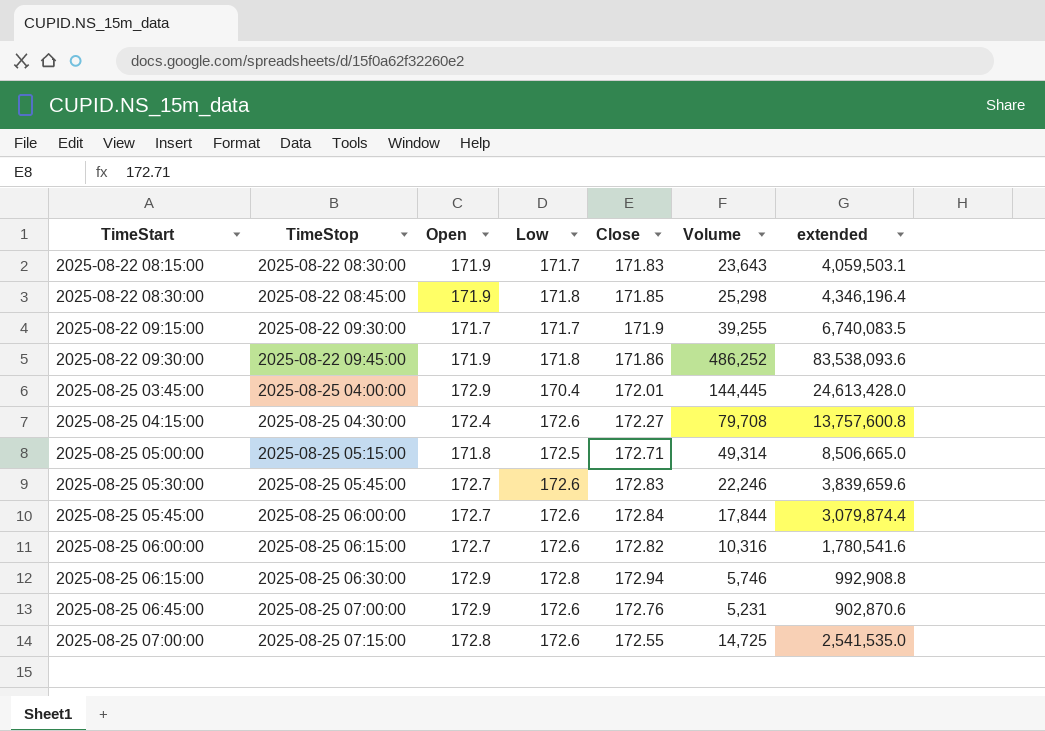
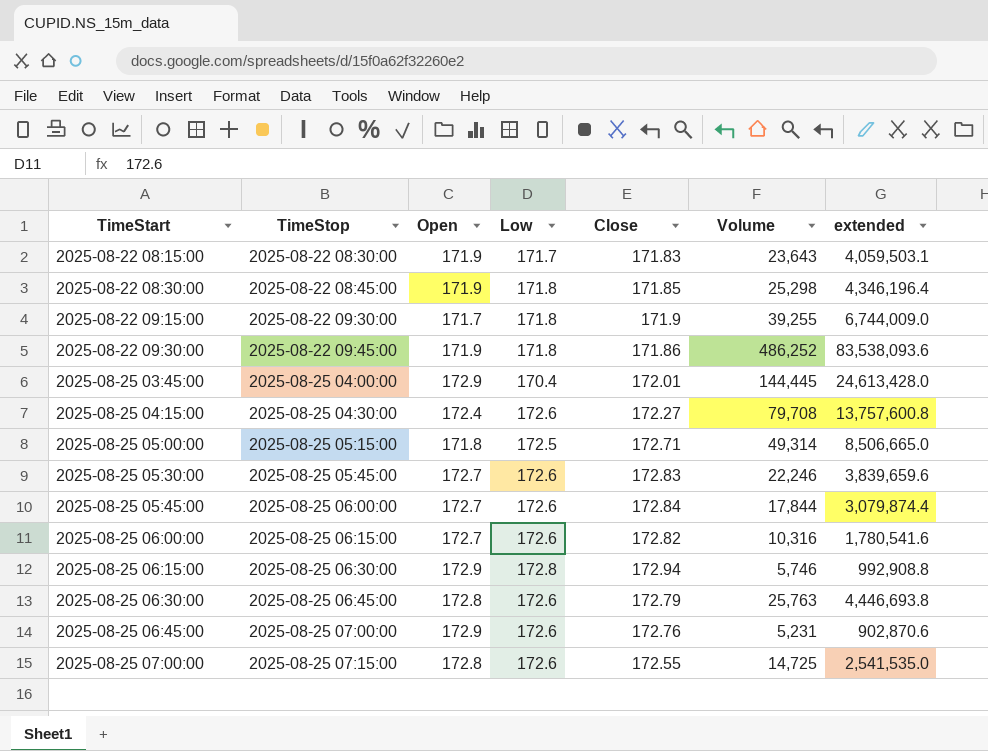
2025-08-22 09:15:00 | Low: 171.7 -> 171.8
2025-08-22 09:15:00 | extended: 6,740,083.5 -> 6,744,009.0
row 2025-08-25 06:30:00: none -> 2025-08-25 06:45:00 | 172.8 | 172.6 | 172.79 | 25,763 | 4,446,693.8

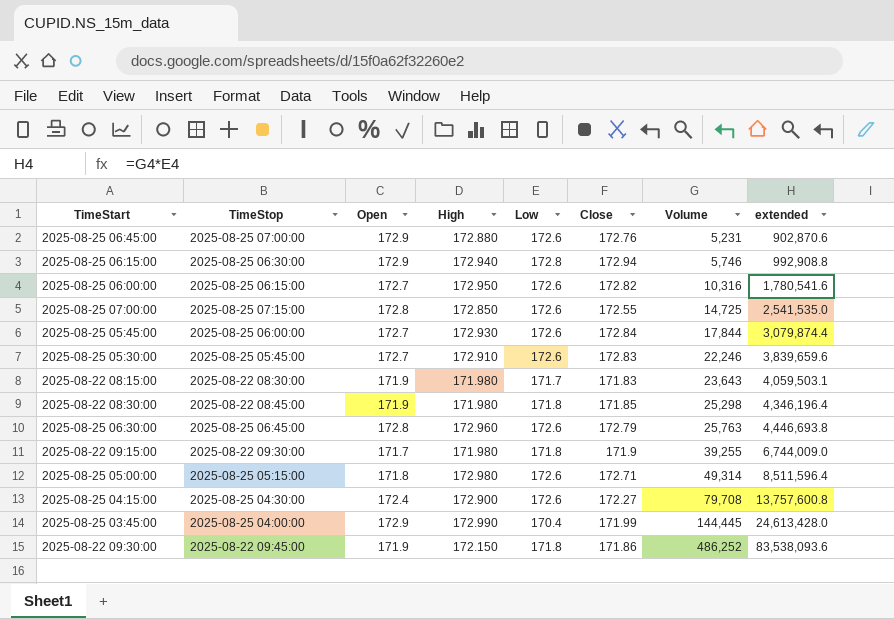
row order: TimeStart ascending -> Volume ascending
column High | position: none -> 4
2025-08-25 05:00:00 | Low: 172.5 -> 172.6
2025-08-25 05:00:00 | extended: 8,506,665.0 -> 8,511,596.4
2025-08-25 03:45:00 | Close: 172.01 -> 171.99

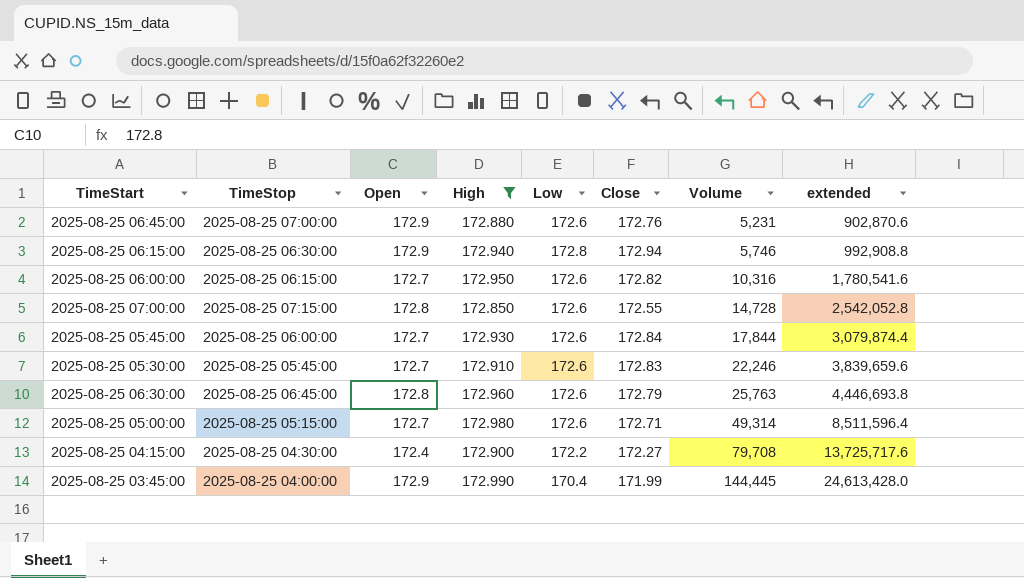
filter: none -> High >= 172.850
2025-08-25 07:00:00 | Volume: 14,725 -> 14,728
2025-08-25 07:00:00 | extended: 2,541,535.0 -> 2,542,052.8
2025-08-25 05:00:00 | Open: 171.8 -> 172.7
2025-08-25 04:15:00 | Low: 172.6 -> 172.2
2025-08-25 04:15:00 | extended: 13,757,600.8 -> 13,725,717.6

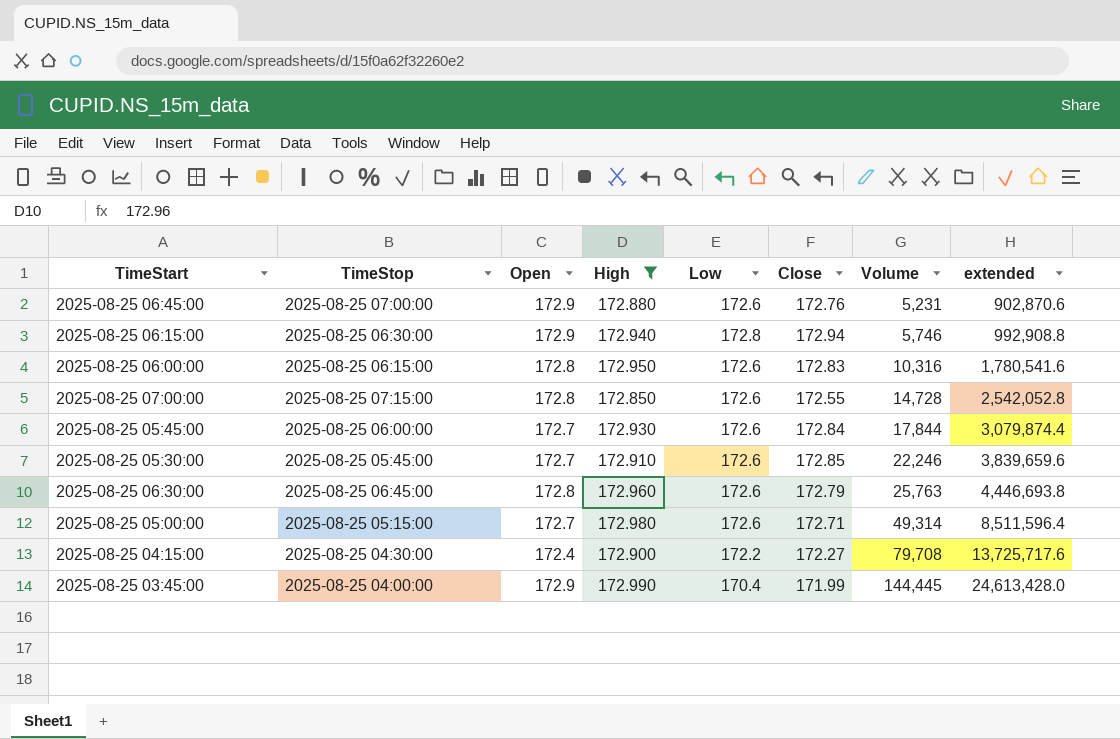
2025-08-25 06:00:00 | Open: 172.7 -> 172.8
2025-08-25 06:00:00 | Close: 172.82 -> 172.83
2025-08-25 05:30:00 | Close: 172.83 -> 172.85

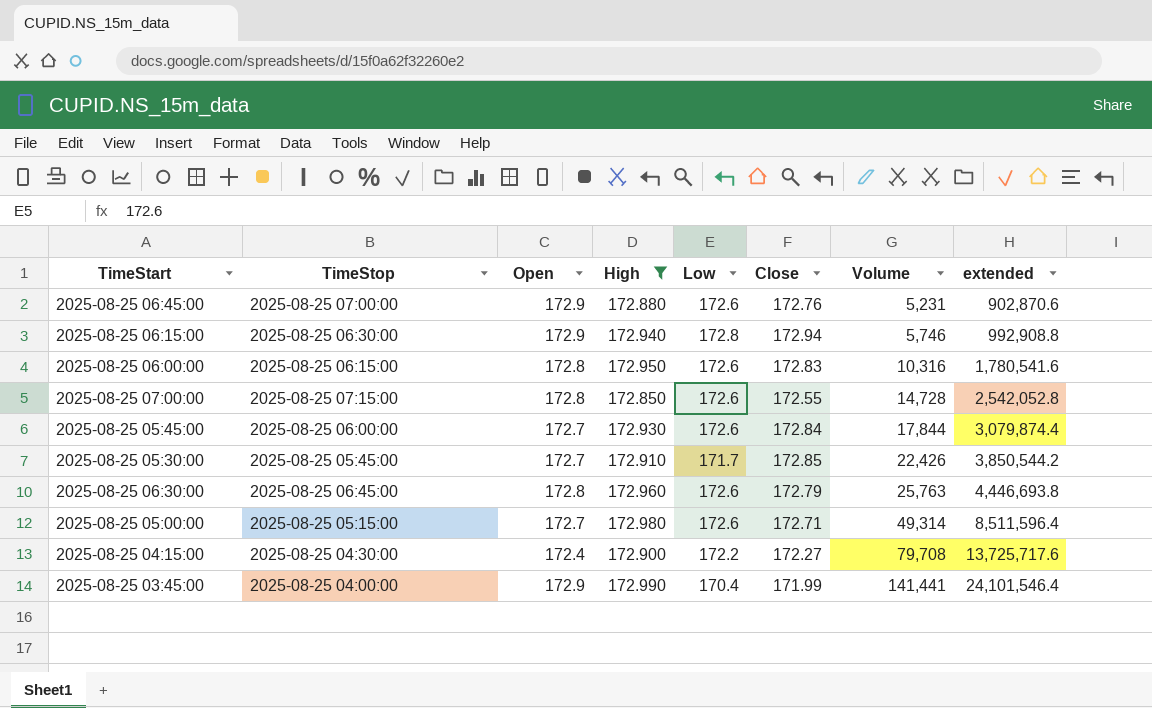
2025-08-25 05:30:00 | Low: 172.6 -> 171.7
2025-08-25 05:30:00 | Volume: 22,246 -> 22,426
2025-08-25 05:30:00 | extended: 3,839,659.6 -> 3,850,544.2
2025-08-25 03:45:00 | Volume: 144,445 -> 141,441
2025-08-25 03:45:00 | extended: 24,613,428.0 -> 24,101,546.4

